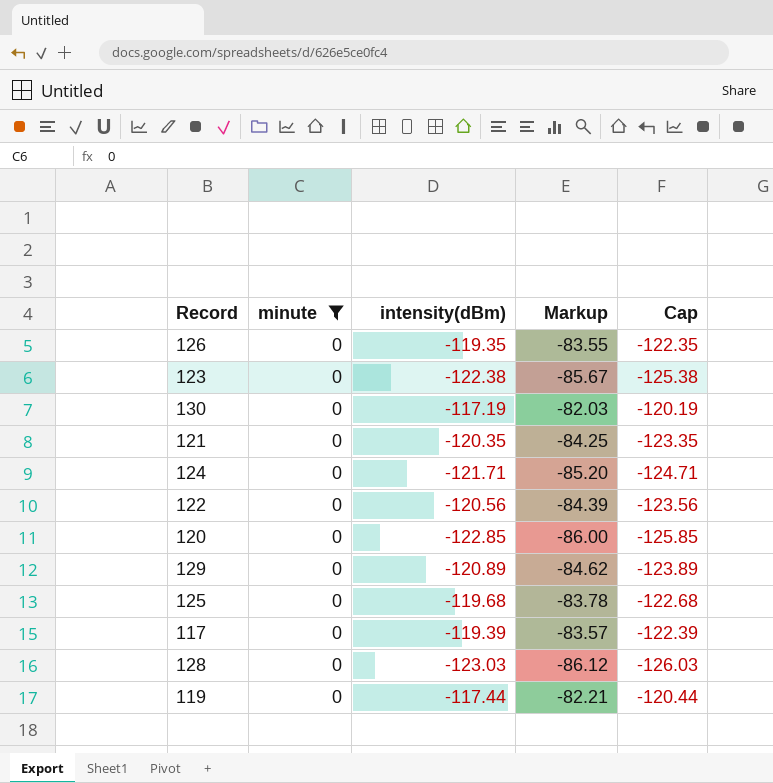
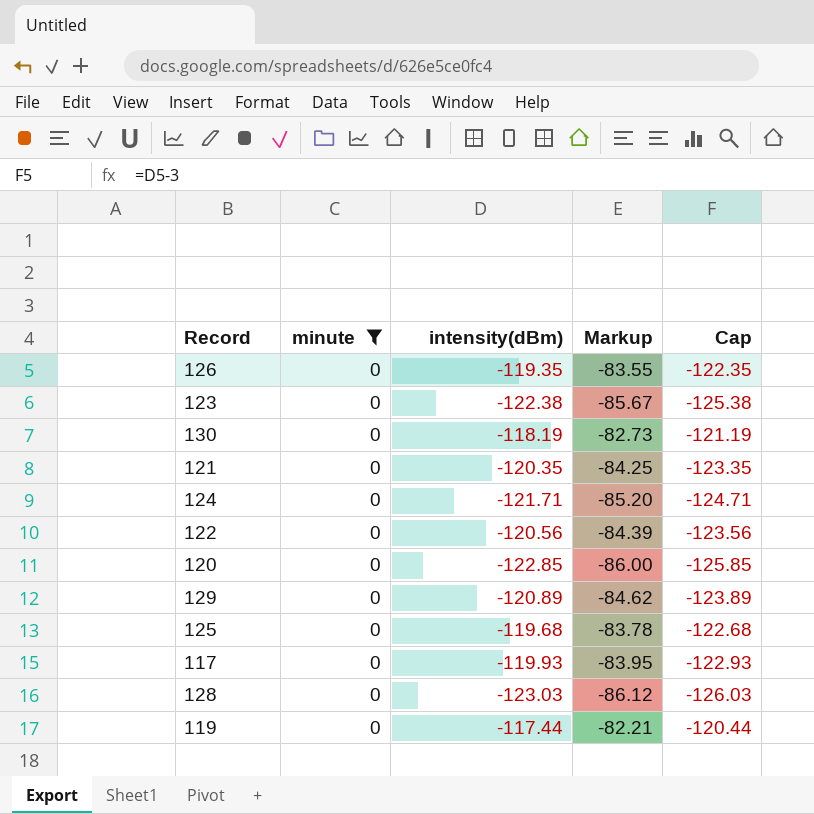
130 | intensity(dBm): -117.19 -> -118.19
130 | Markup: -82.03 -> -82.73
130 | Cap: -120.19 -> -121.19
117 | intensity(dBm): -119.39 -> -119.93
117 | Markup: -83.57 -> -83.95
117 | Cap: -122.39 -> -122.93

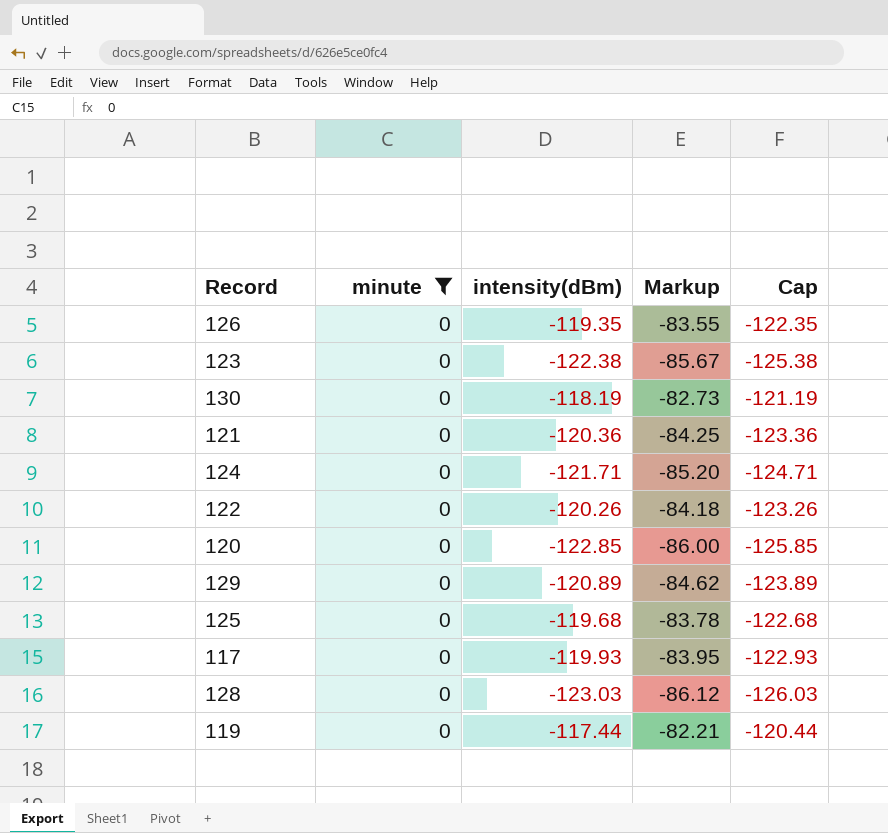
121 | intensity(dBm): -120.35 -> -120.36
121 | Cap: -123.35 -> -123.36
122 | intensity(dBm): -120.56 -> -120.26
122 | Markup: -84.39 -> -84.18
122 | Cap: -123.56 -> -123.26

